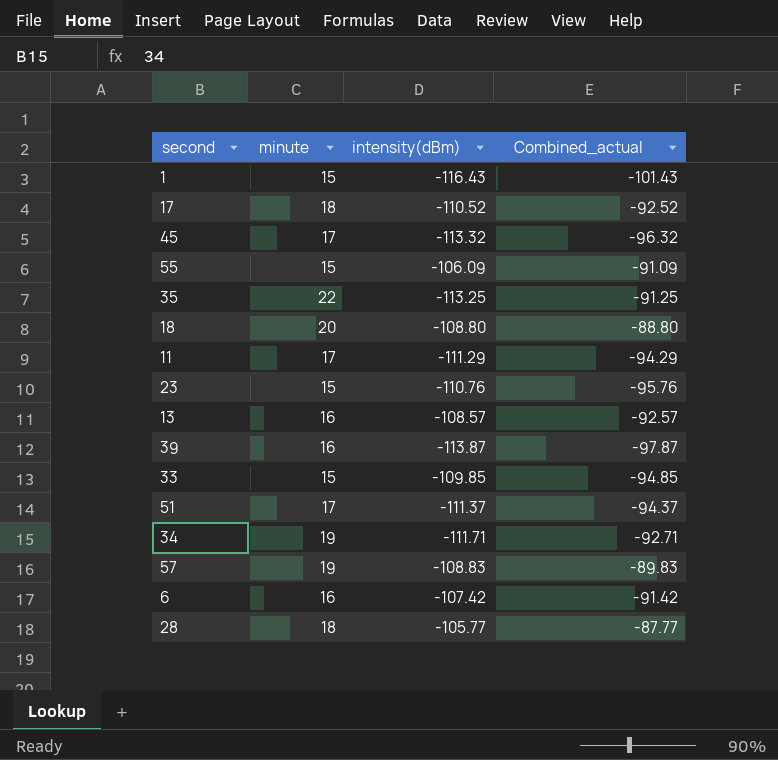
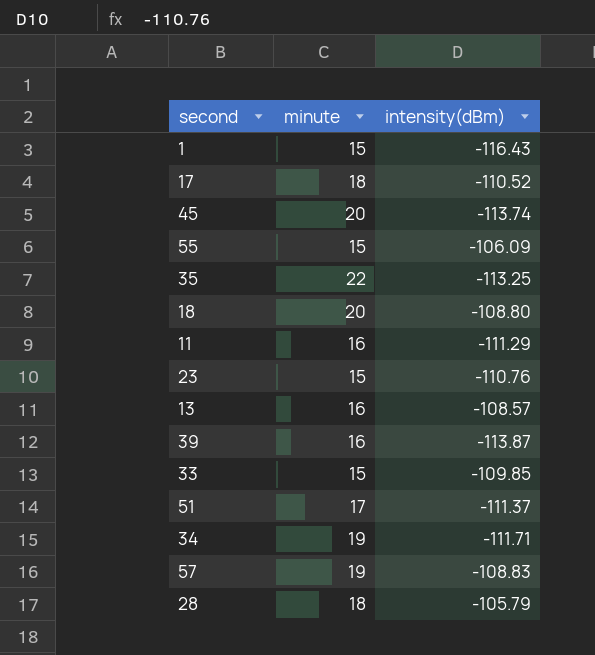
column Combined_actual | formula: [minute] + [intensity(dBm)] -> none
row 6: 16 | -107.42 | -91.42 -> none
45 | minute: 17 -> 20
45 | intensity(dBm): -113.32 -> -113.74
11 | minute: 17 -> 16
28 | intensity(dBm): -105.77 -> -105.79

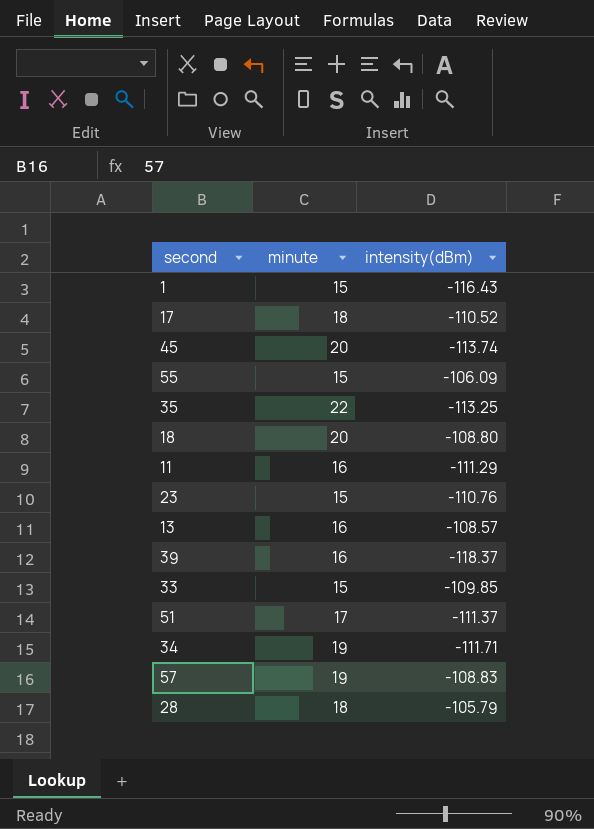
39 | intensity(dBm): -113.87 -> -118.37

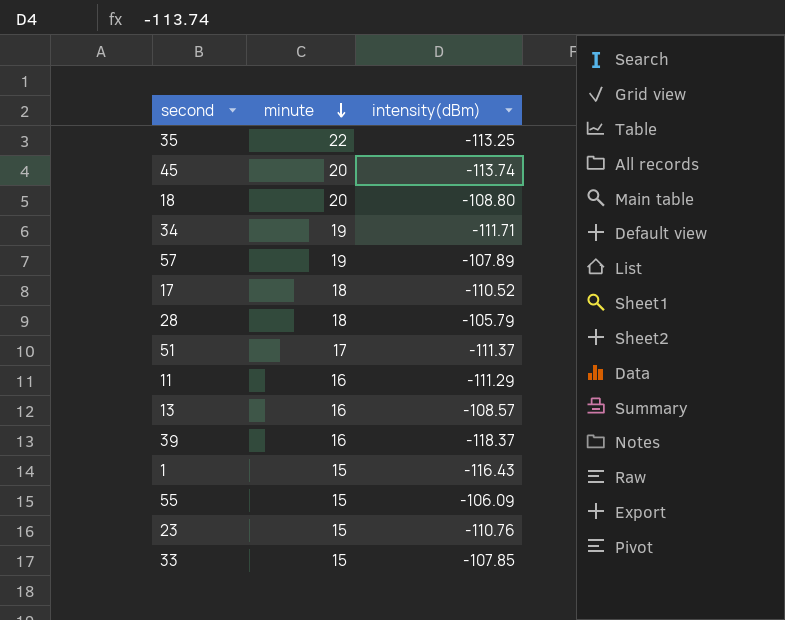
row order: none -> minute descending
57 | intensity(dBm): -108.83 -> -107.89
33 | intensity(dBm): -109.85 -> -107.85

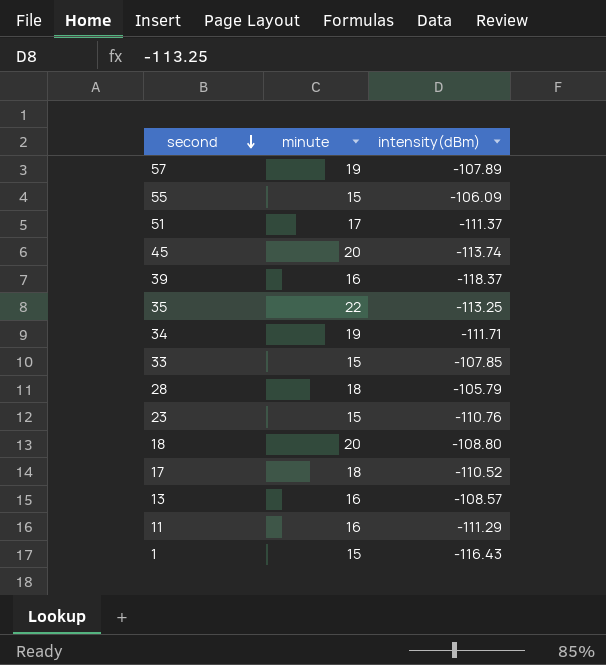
row order: minute descending -> second descending

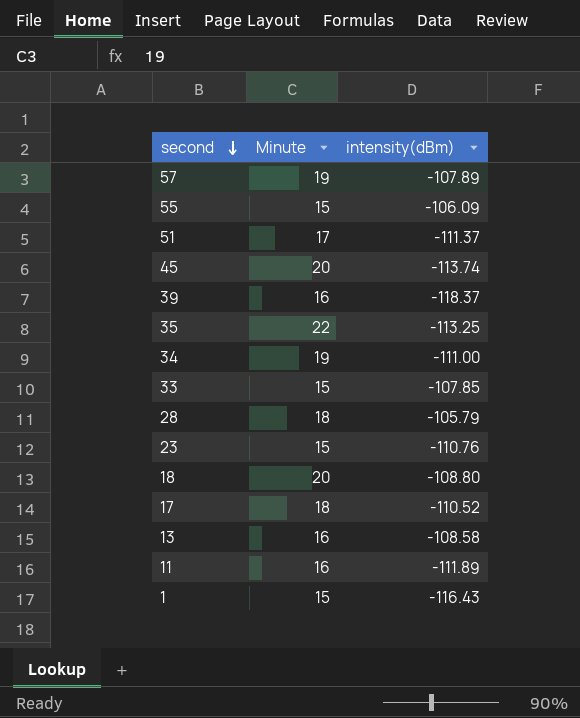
column name: minute -> Minute
34 | intensity(dBm): -111.71 -> -111.00
13 | intensity(dBm): -108.57 -> -108.58
11 | intensity(dBm): -111.29 -> -111.89

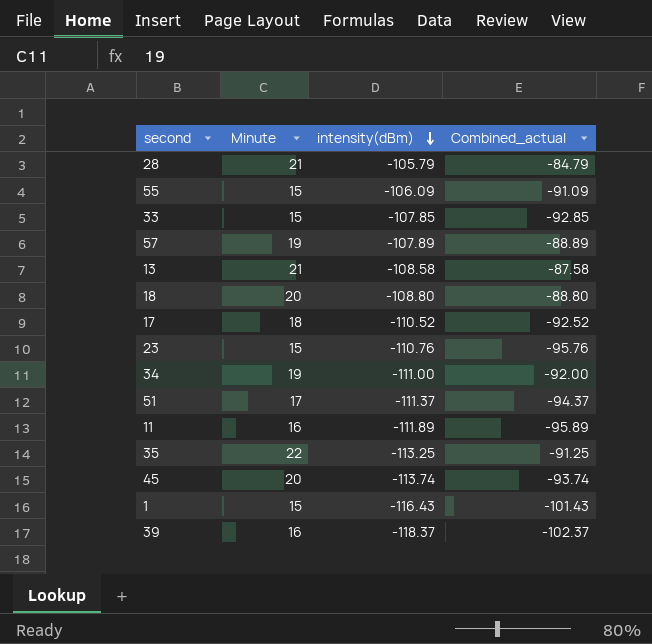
row order: second descending -> intensity(dBm) descending
column Combined_actual | formula: none -> [Minute] + [intensity(dBm)]
28 | Minute: 18 -> 21
13 | Minute: 16 -> 21

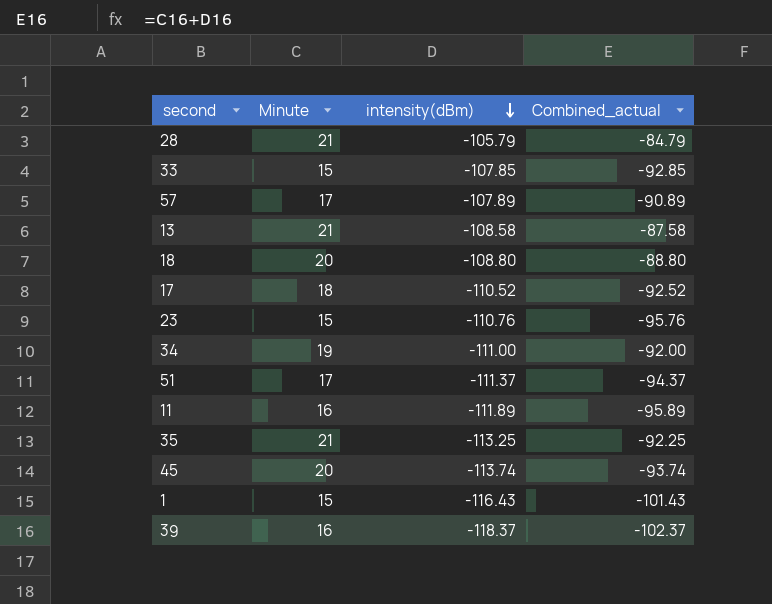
row 55: 15 | -106.09 | -91.09 -> none
57 | Minute: 19 -> 17
57 | Combined_actual: -88.89 -> -90.89
35 | Minute: 22 -> 21
35 | Combined_actual: -91.25 -> -92.25

